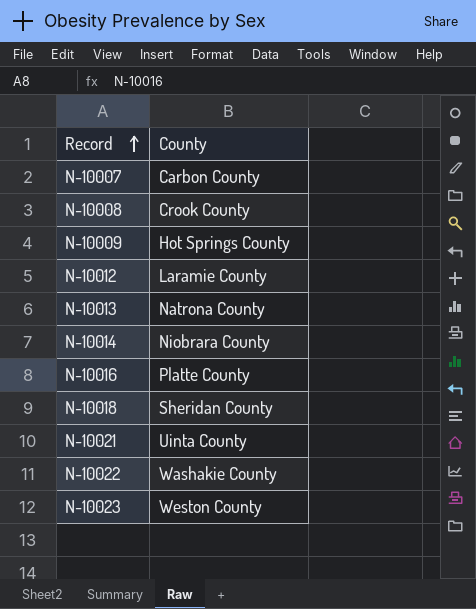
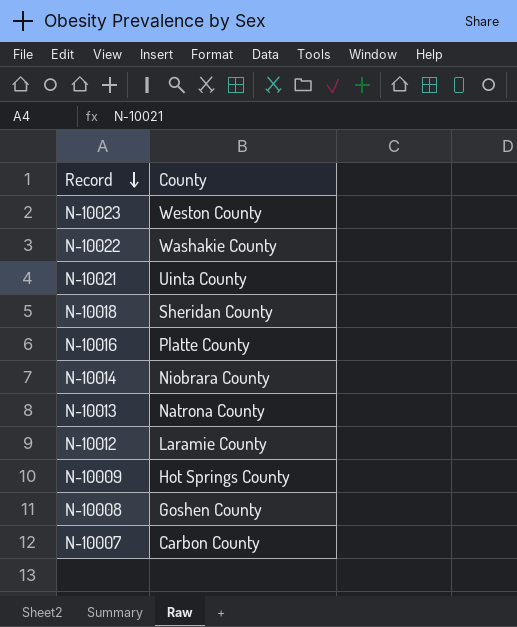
row order: Record ascending -> Record descending
N-10008 | County: Crook County -> Goshen County

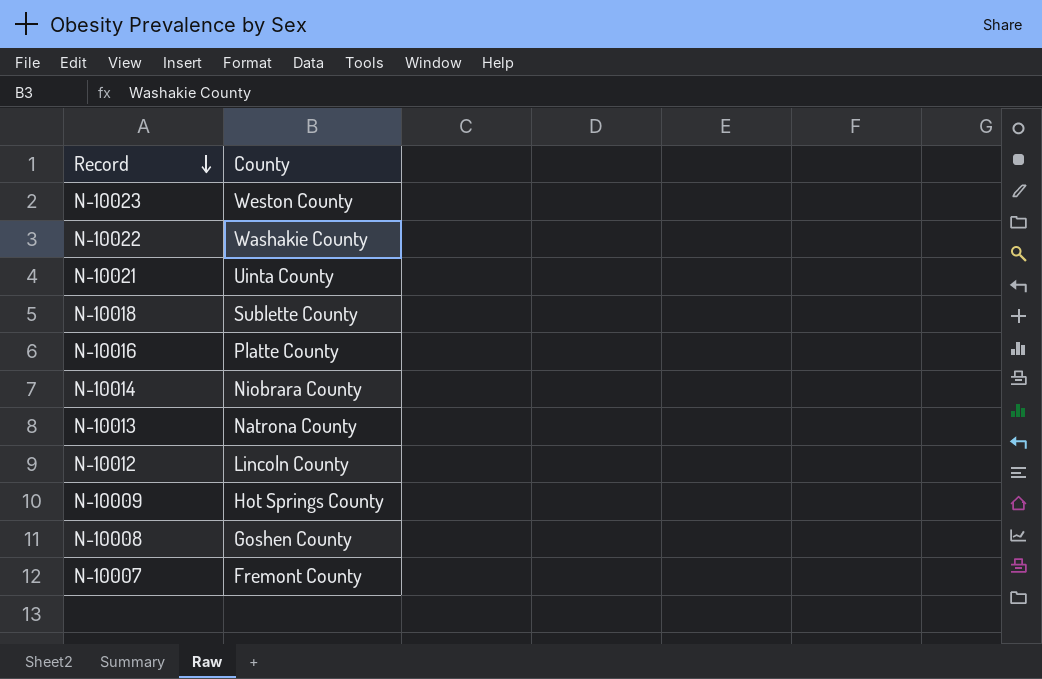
N-10018 | County: Sheridan County -> Sublette County
N-10012 | County: Laramie County -> Lincoln County
N-10007 | County: Carbon County -> Fremont County

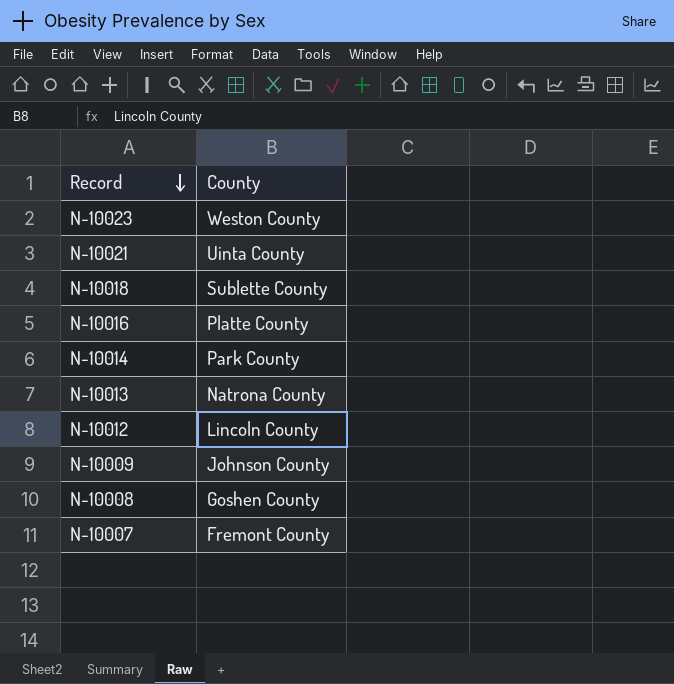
row N-10022: Washakie County -> none
N-10014 | County: Niobrara County -> Park County
N-10009 | County: Hot Springs County -> Johnson County

